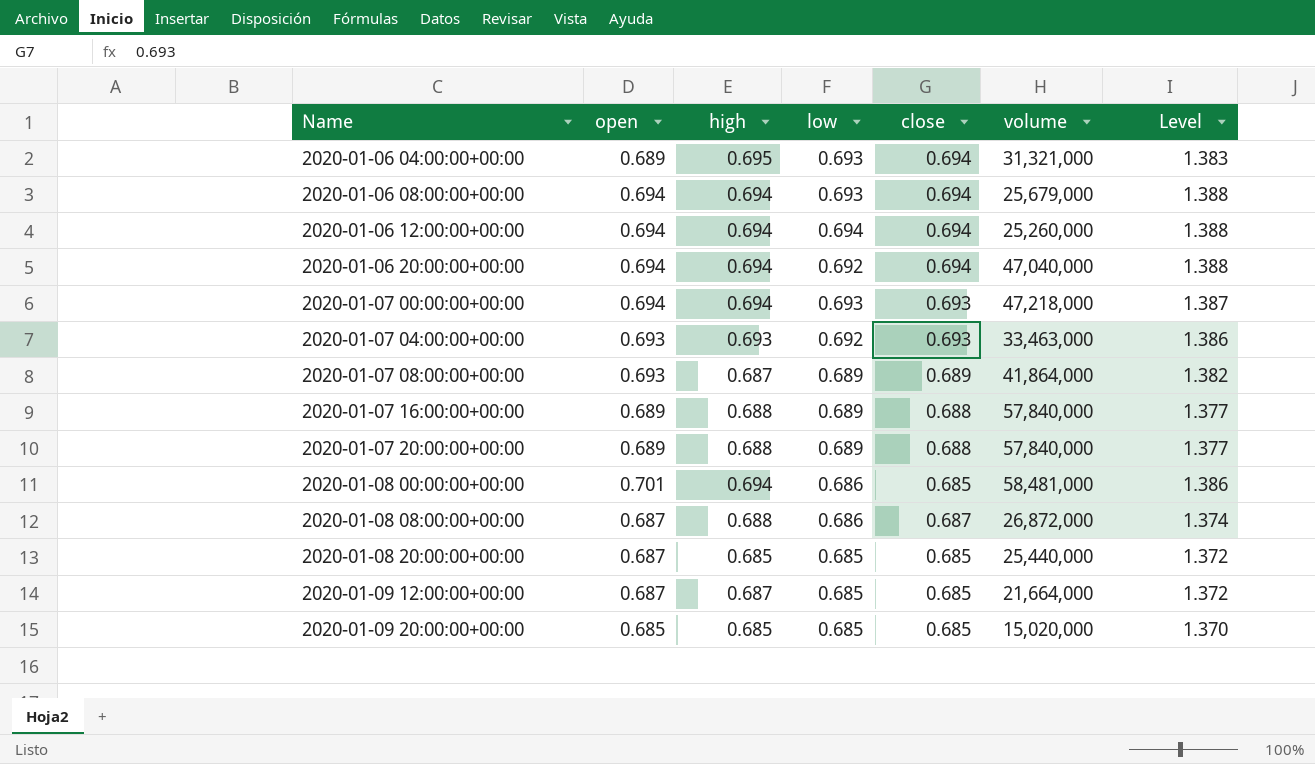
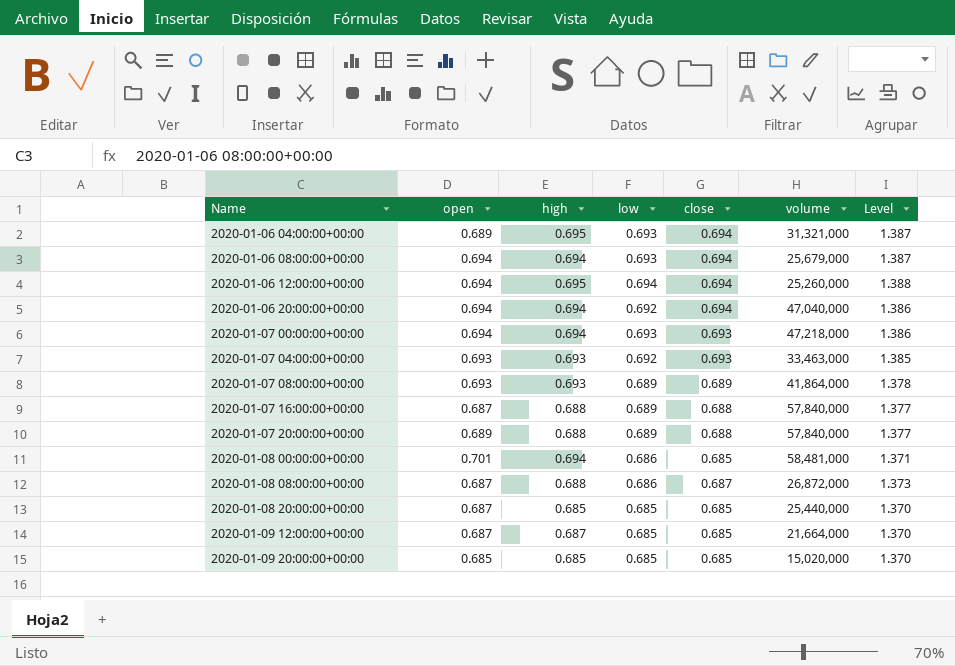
column Level | formula: [open] + [close] -> [low] + [close]
2020-01-06 12:00:00+00:00 | high: 0.694 -> 0.695
2020-01-07 08:00:00+00:00 | high: 0.687 -> 0.693
2020-01-07 16:00:00+00:00 | open: 0.689 -> 0.687

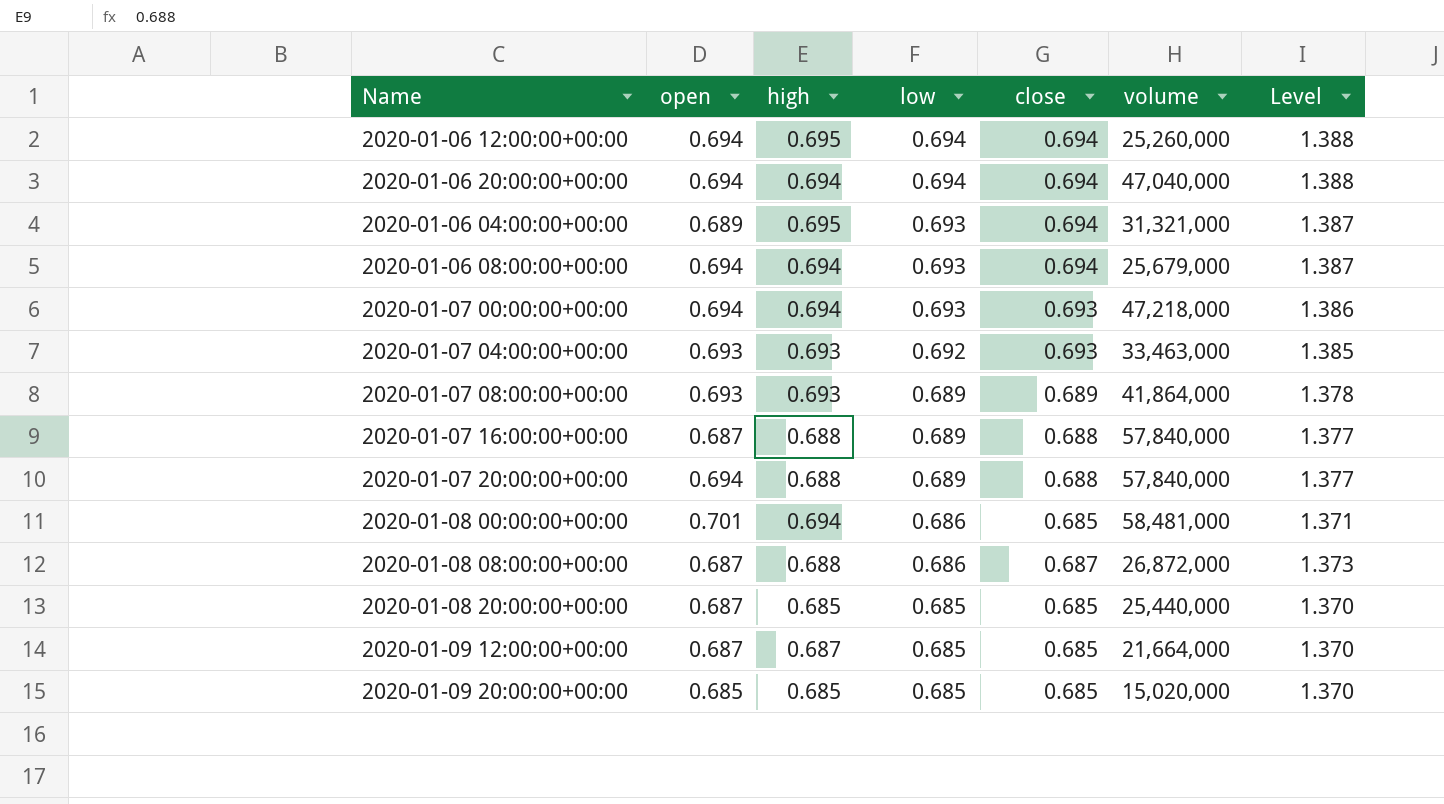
row order: Name ascending -> low descending
2020-01-06 20:00:00+00:00 | low: 0.692 -> 0.694
2020-01-06 20:00:00+00:00 | Level: 1.386 -> 1.388
2020-01-07 20:00:00+00:00 | open: 0.689 -> 0.694

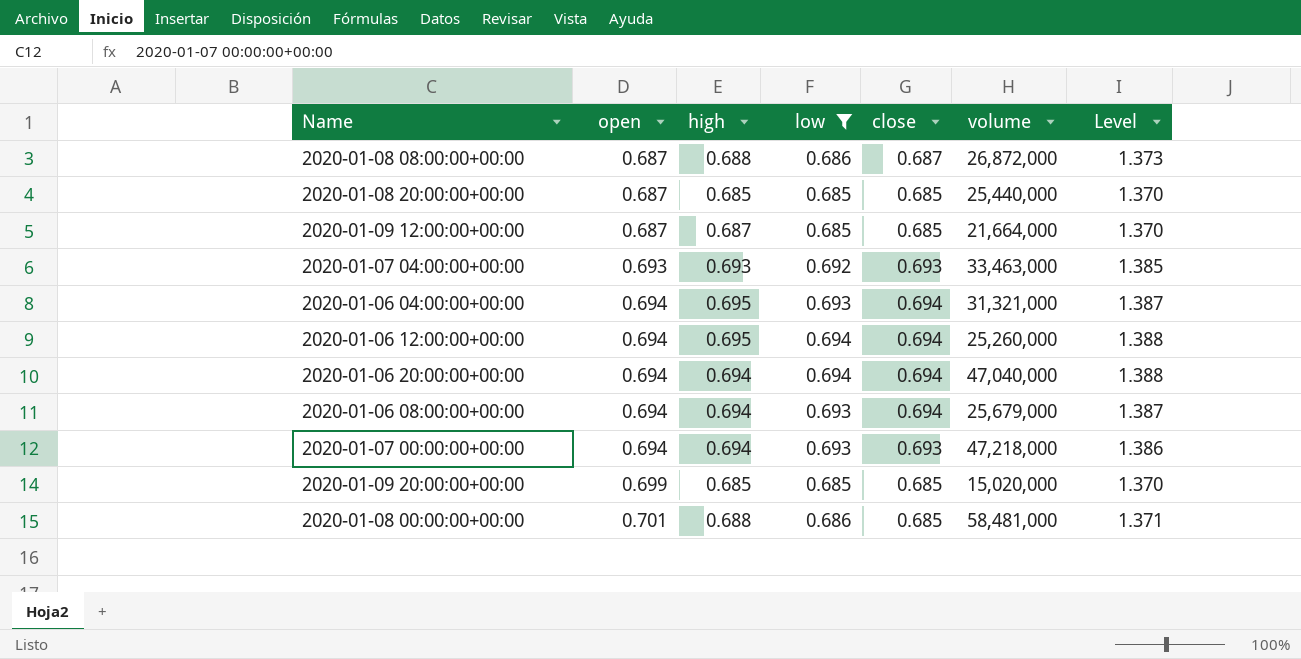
filter: none -> low != 0.689
row order: low descending -> open ascending
2020-01-06 04:00:00+00:00 | open: 0.689 -> 0.694
2020-01-09 20:00:00+00:00 | open: 0.685 -> 0.699
2020-01-08 00:00:00+00:00 | high: 0.694 -> 0.688

